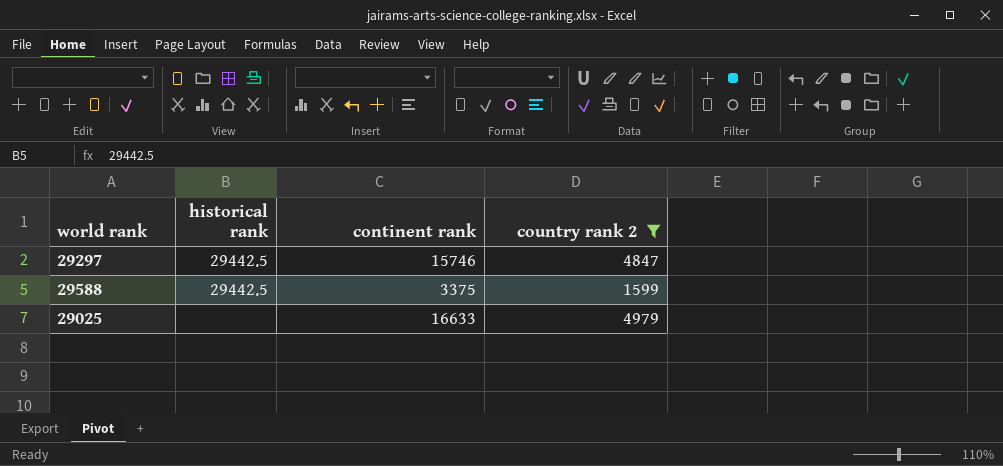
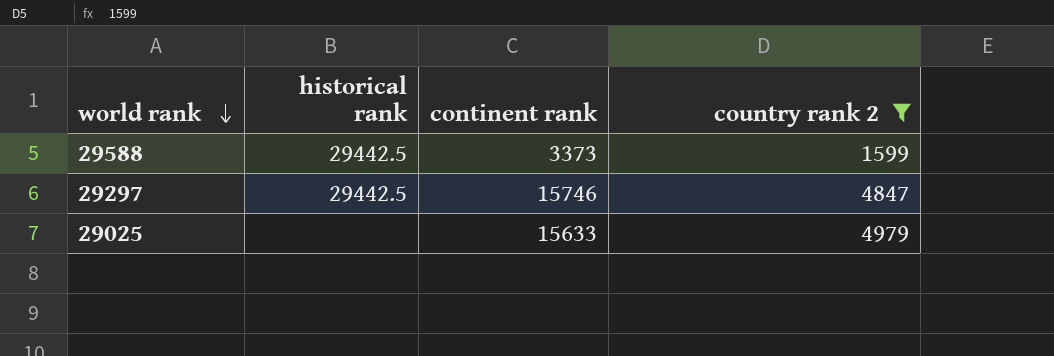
row order: none -> world rank descending
29588 | continent rank: 3375 -> 3373
29025 | continent rank: 16633 -> 15633

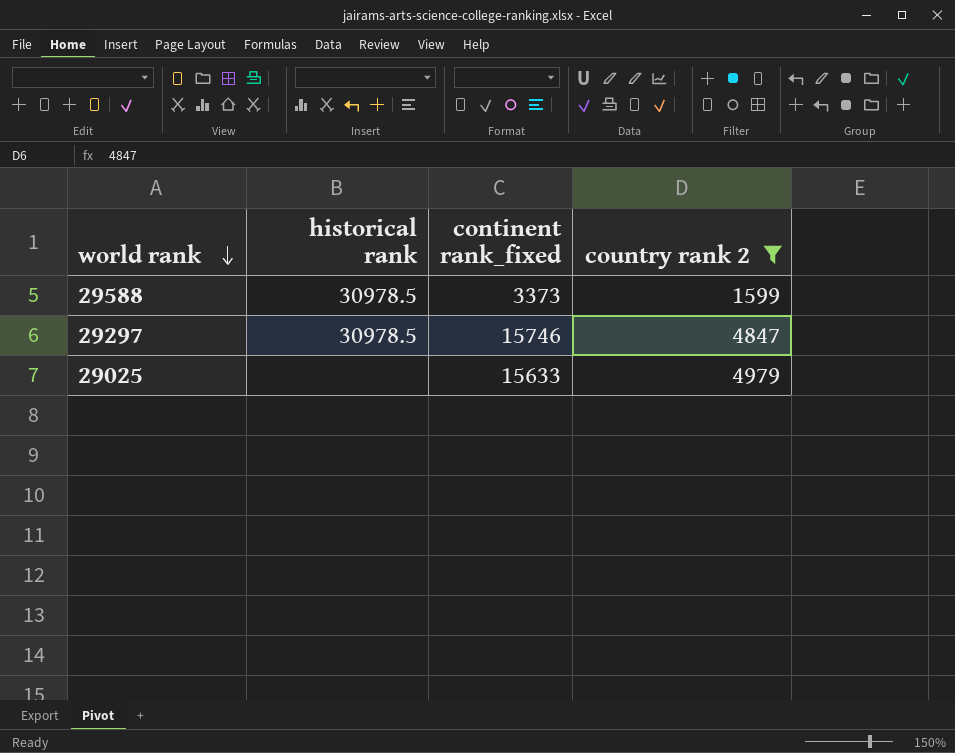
column name: continent rank -> continent rank_fixed
29588 | historical rank: 29442.5 -> 30978.5
29297 | historical rank: 29442.5 -> 30978.5

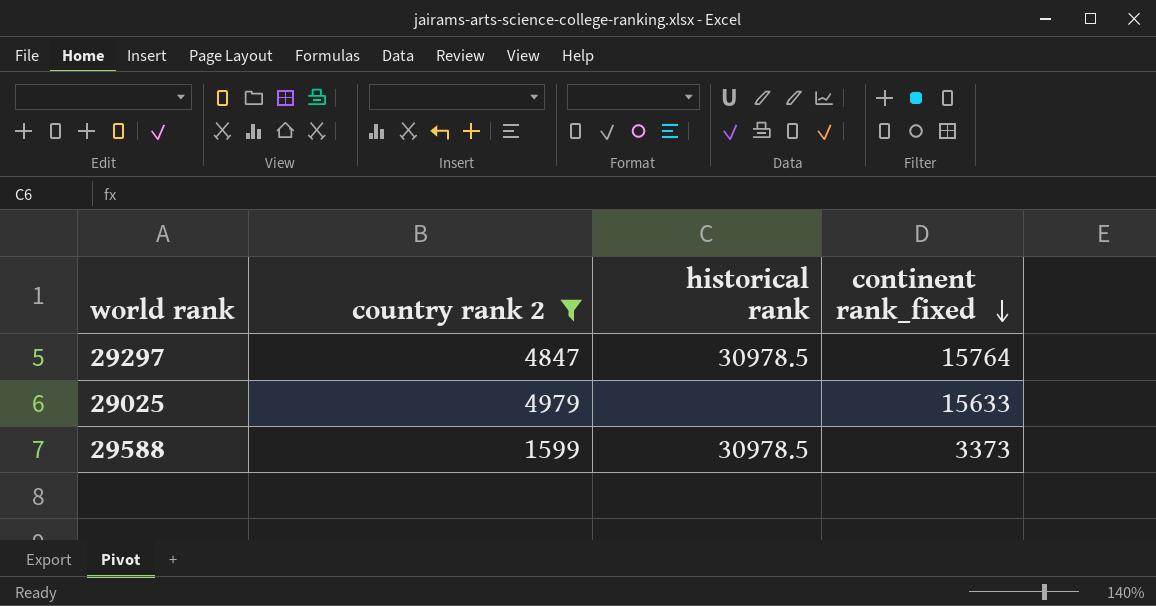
row order: world rank descending -> continent rank_fixed descending
column country rank 2 | position: 4 -> 2
29297 | continent rank_fixed: 15746 -> 15764

